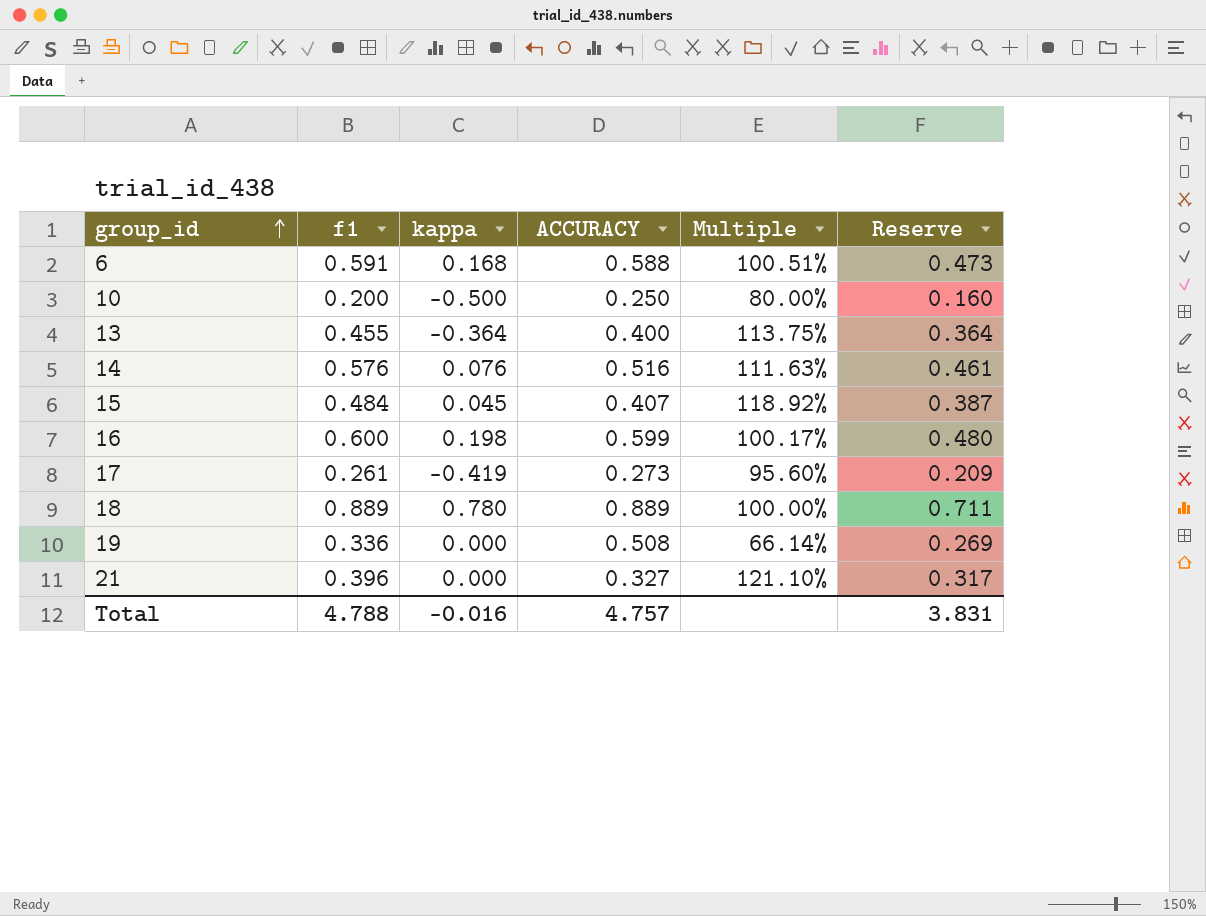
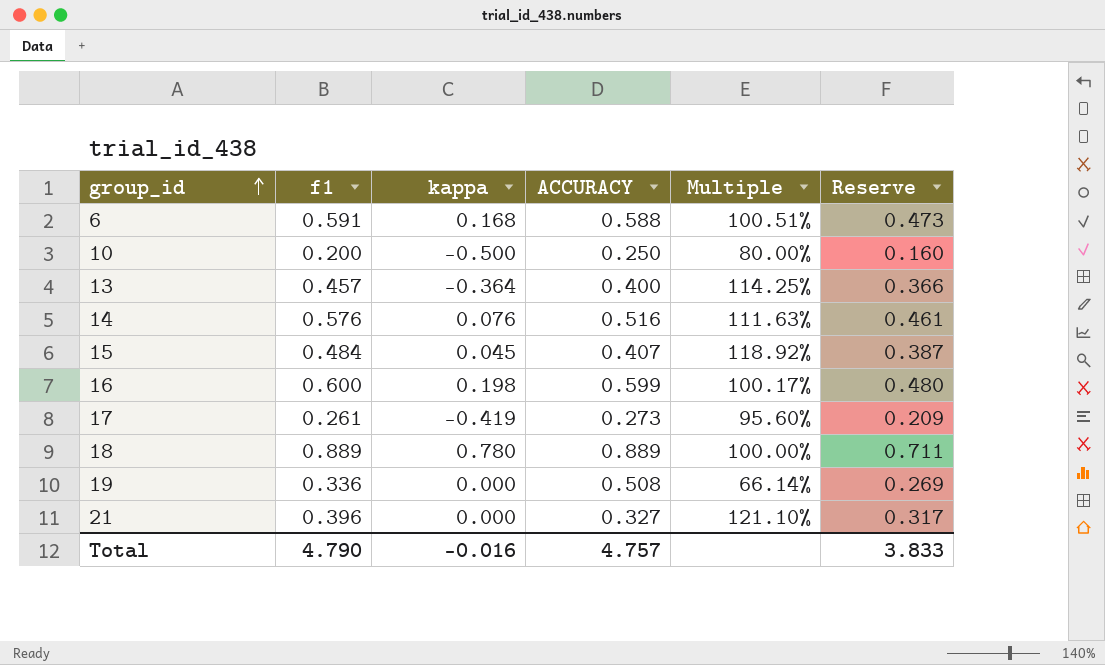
13 | f1: 0.455 -> 0.457
13 | Multiple: 113.75% -> 114.25%
13 | Reserve: 0.364 -> 0.366
Total | f1: 4.788 -> 4.790
Total | Reserve: 3.831 -> 3.833

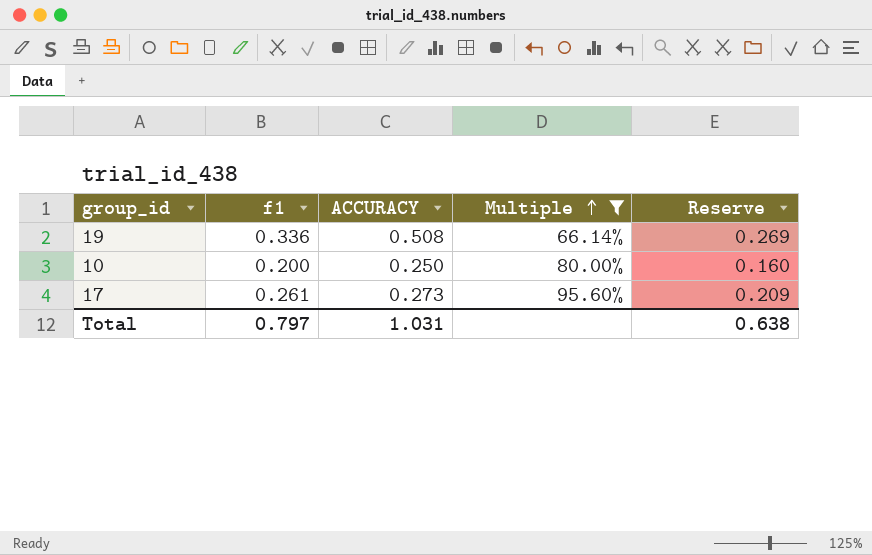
filter: none -> Multiple <= 95.60%
row order: group_id ascending -> Multiple ascending
column kappa | position: 3 -> none
Total | f1: 4.790 -> 0.797
Total | ACCURACY: 4.757 -> 1.031
Total | Reserve: 3.833 -> 0.638

